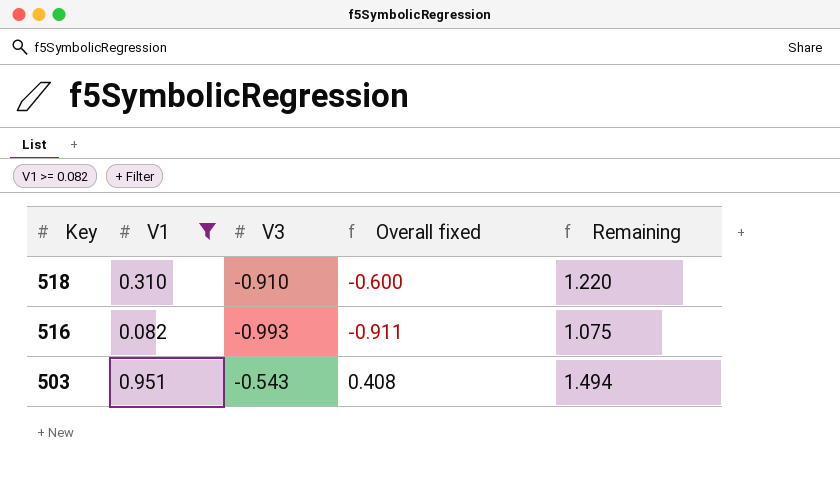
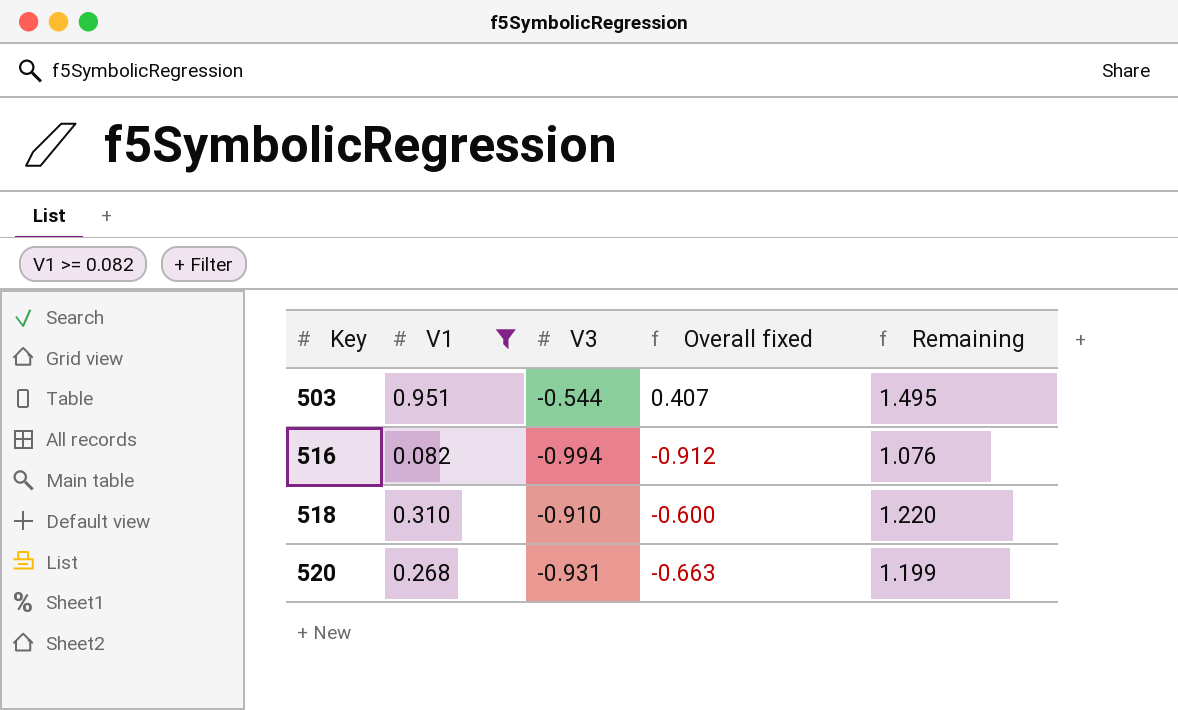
row order: Key descending -> Key ascending
503 | V3: -0.543 -> -0.544
503 | Overall fixed: 0.408 -> 0.407
503 | Remaining: 1.494 -> 1.495
516 | V3: -0.993 -> -0.994
516 | Overall fixed: -0.911 -> -0.912
516 | Remaining: 1.075 -> 1.076
row 520: none -> 0.268 | -0.931 | -0.663 | 1.199

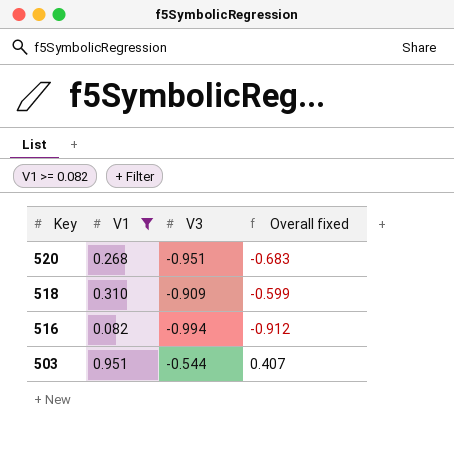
row order: Key ascending -> Key descending
column Remaining | formula: [V1] - [V3] -> none
520 | V3: -0.931 -> -0.951
520 | Overall fixed: -0.663 -> -0.683
518 | V3: -0.910 -> -0.909
518 | Overall fixed: -0.600 -> -0.599

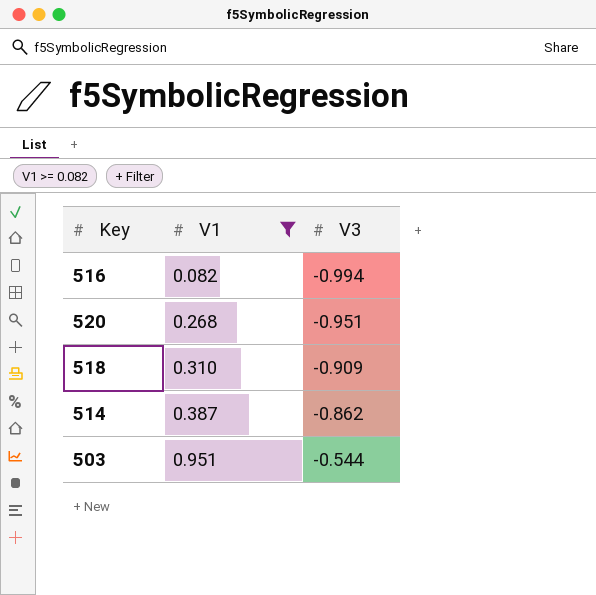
row order: Key descending -> V1 ascending
column Overall fixed | formula: [V1] + [V3] -> none
row 514: none -> 0.387 | -0.862

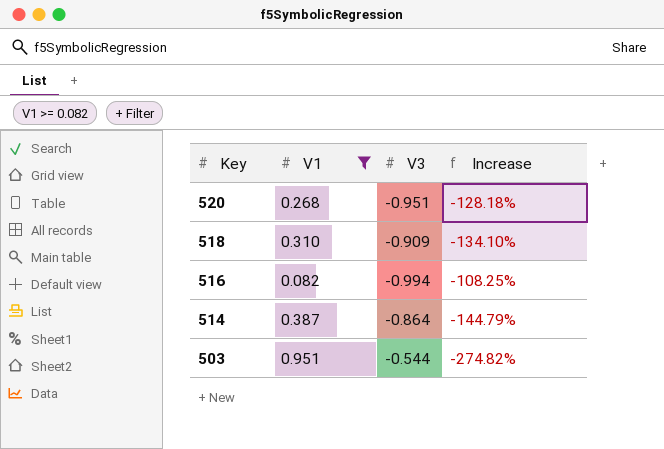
row order: V1 ascending -> Key descending
column Increase | formula: none -> ([V1] - [V3]) / [V3]
514 | V3: -0.862 -> -0.864

